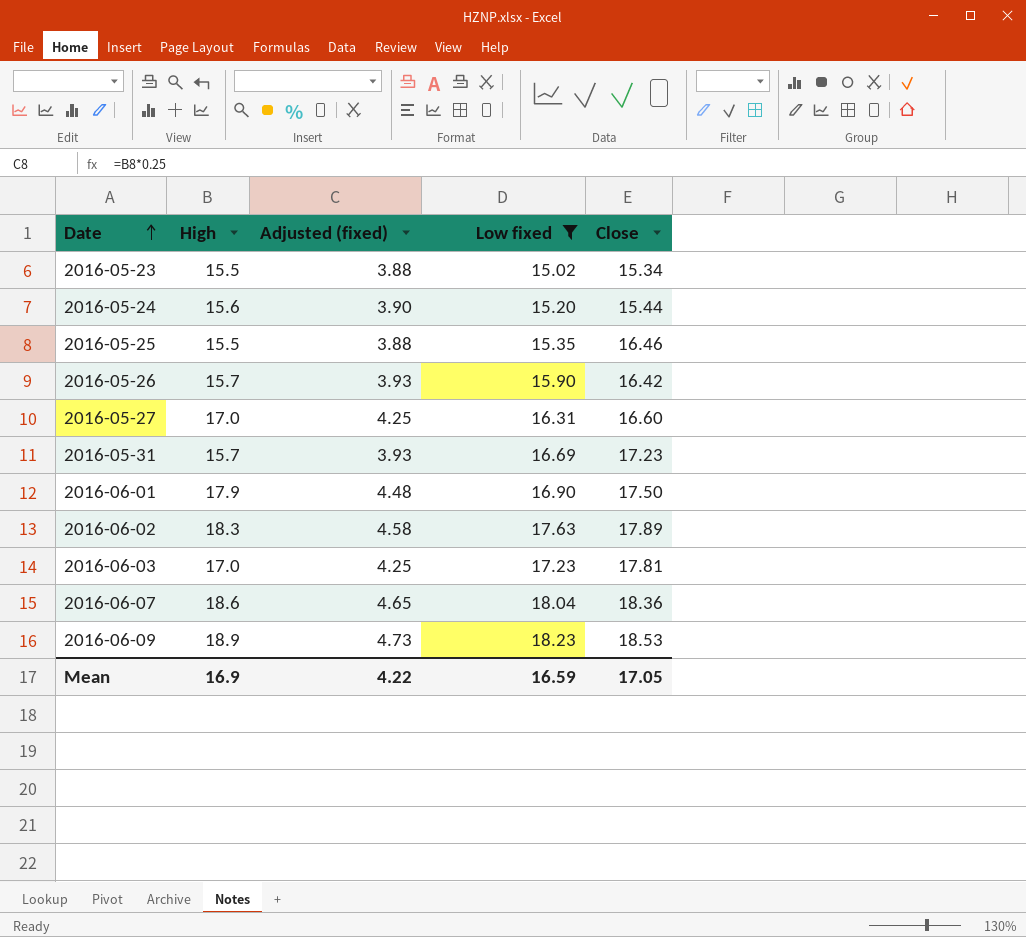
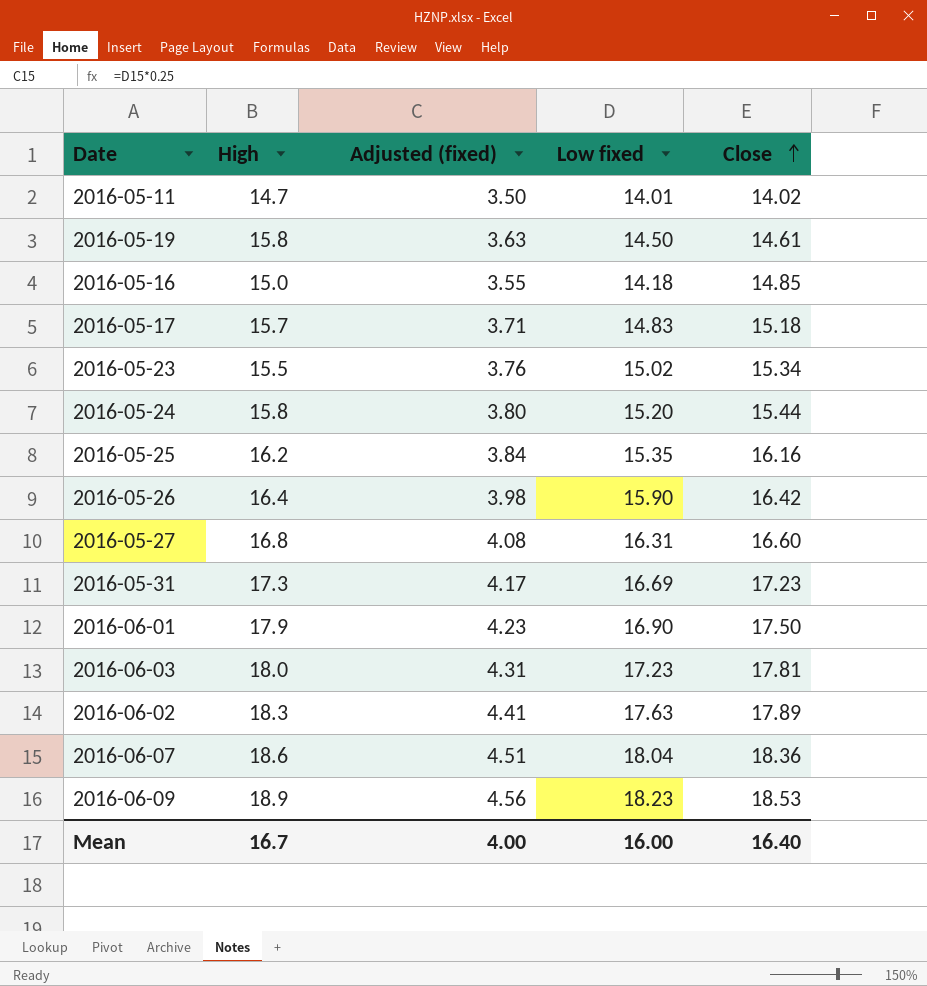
filter: Low fixed >= 15.02 -> none
row order: Date ascending -> Close ascending
column Adjusted (fixed) | formula: [High] * 0.25 -> [Low fixed] * 0.25
2016-05-24 | High: 15.6 -> 15.8
2016-05-25 | High: 15.5 -> 16.2
2016-05-25 | Close: 16.46 -> 16.16
2016-05-26 | High: 15.7 -> 16.4
2016-05-27 | High: 17.0 -> 16.8
2016-05-31 | High: 15.7 -> 17.3
2016-06-03 | High: 17.0 -> 18.0
Mean | High: 16.9 -> 16.7
Mean | Adjusted (fixed): 4.22 -> 4.00
Mean | Low fixed: 16.59 -> 16.00
Mean | Close: 17.05 -> 16.40

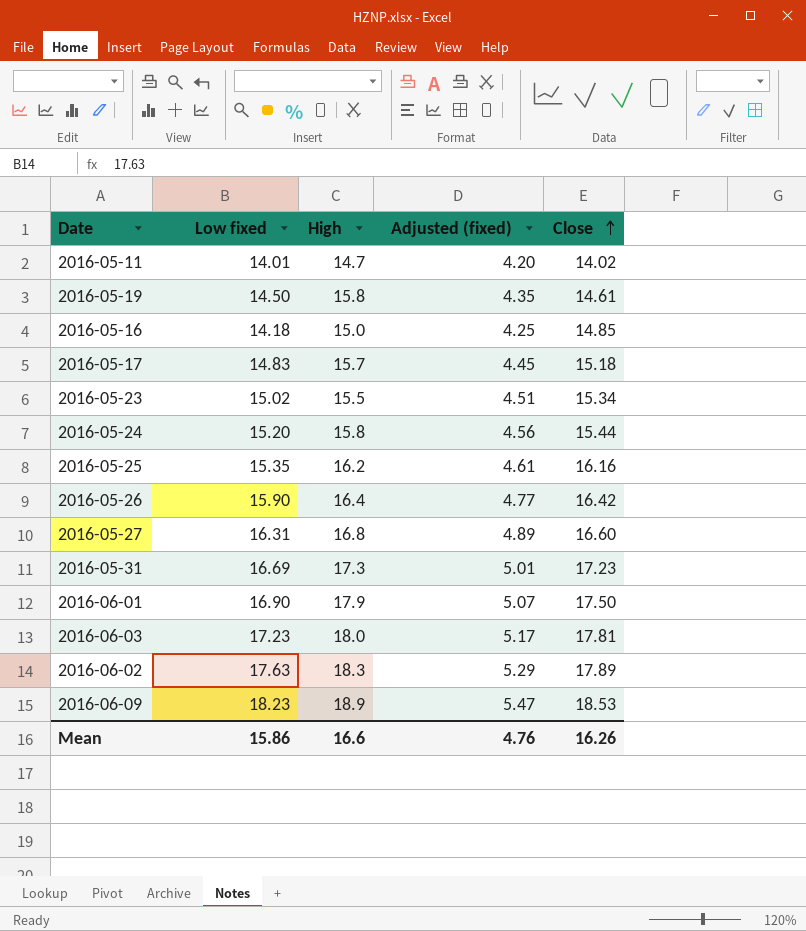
column Low fixed | position: 4 -> 2
column Adjusted (fixed) | formula: [Low fixed] * 0.25 -> [Low fixed] * 0.3
row 2016-06-07: 18.6 | 4.51 | 18.04 | 18.36 -> none
Mean | Low fixed: 16.00 -> 15.86
Mean | High: 16.7 -> 16.6
Mean | Adjusted (fixed): 4.00 -> 4.76
Mean | Close: 16.40 -> 16.26

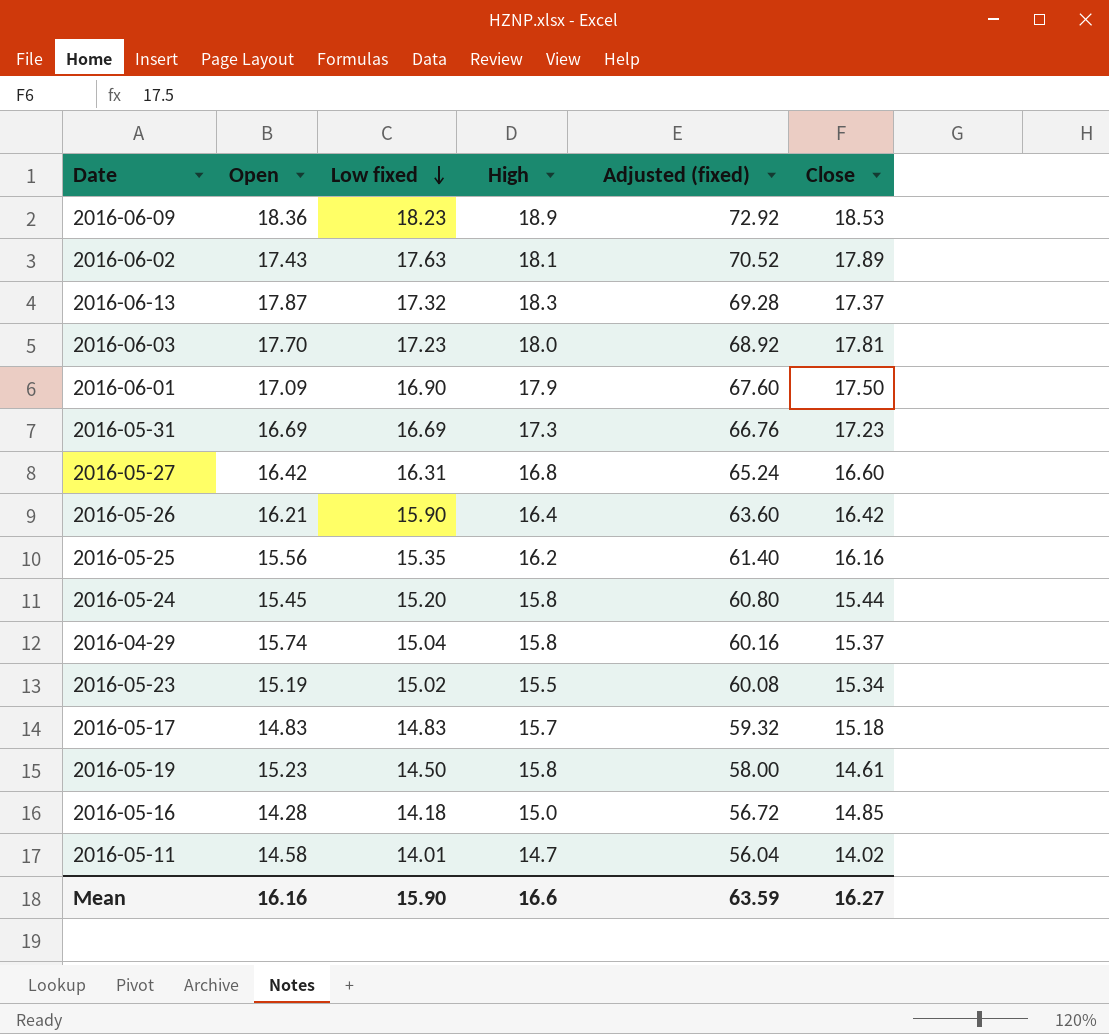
row order: Close ascending -> Low fixed descending
column Open | position: none -> 2
column Adjusted (fixed) | formula: [Low fixed] * 0.3 -> [Low fixed] * 4
2016-06-02 | High: 18.3 -> 18.1
row 2016-06-13: none -> 17.87 | 17.32 | 18.3 | 69.28 | 17.37
row 2016-04-29: none -> 15.74 | 15.04 | 15.8 | 60.16 | 15.37
Mean | Low fixed: 15.86 -> 15.90
Mean | Adjusted (fixed): 4.76 -> 63.59
Mean | Close: 16.26 -> 16.27

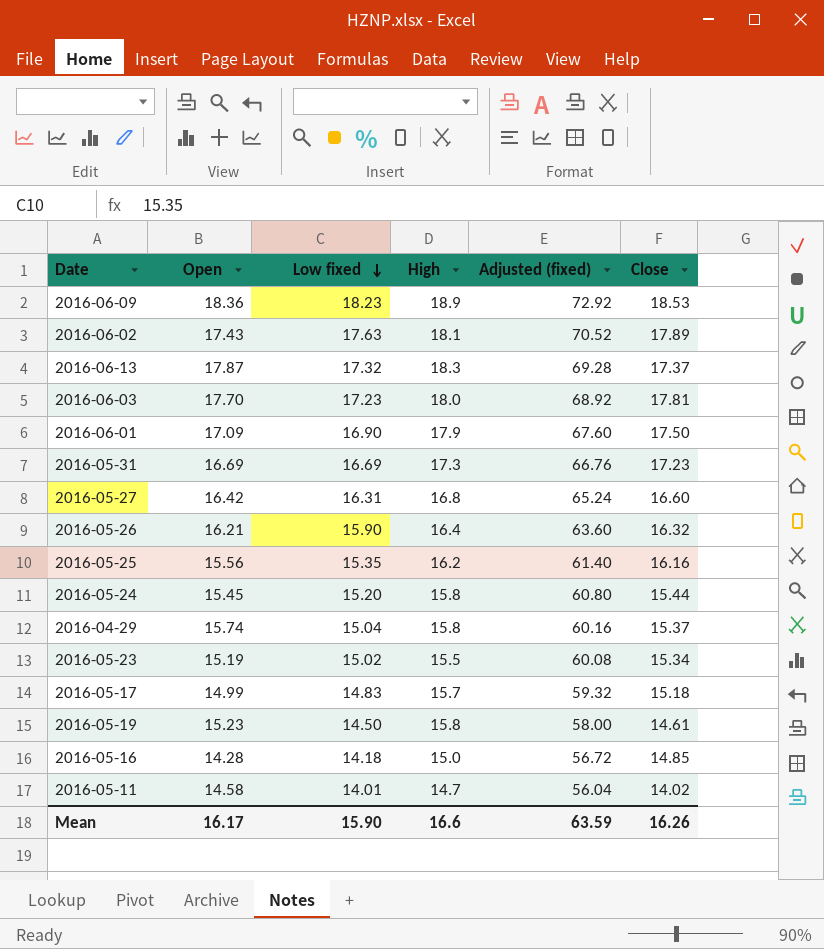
2016-05-26 | Close: 16.42 -> 16.32
2016-05-17 | Open: 14.83 -> 14.99
Mean | Open: 16.16 -> 16.17
Mean | Close: 16.27 -> 16.26

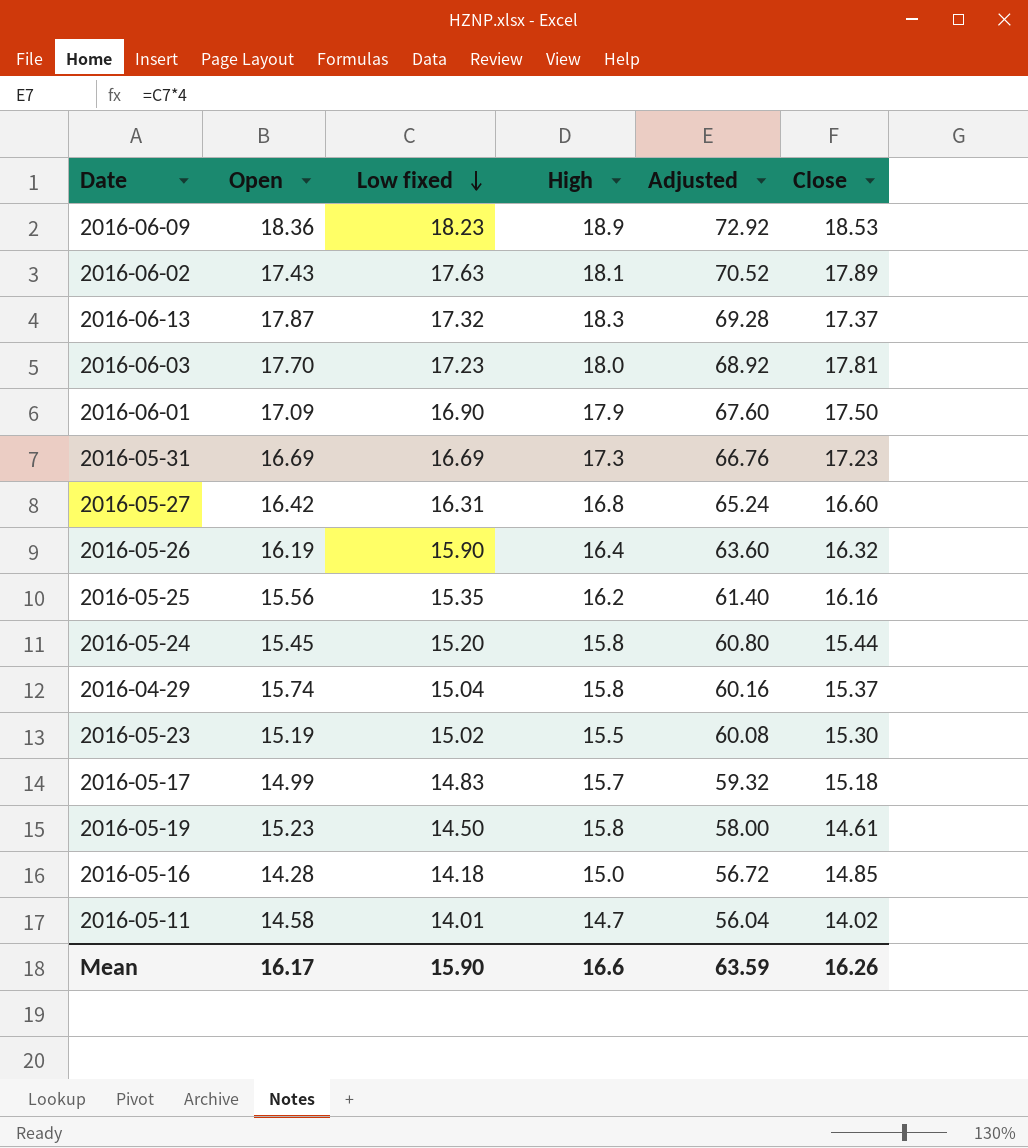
column name: Adjusted (fixed) -> Adjusted
2016-05-26 | Open: 16.21 -> 16.19
2016-05-23 | Close: 15.34 -> 15.30

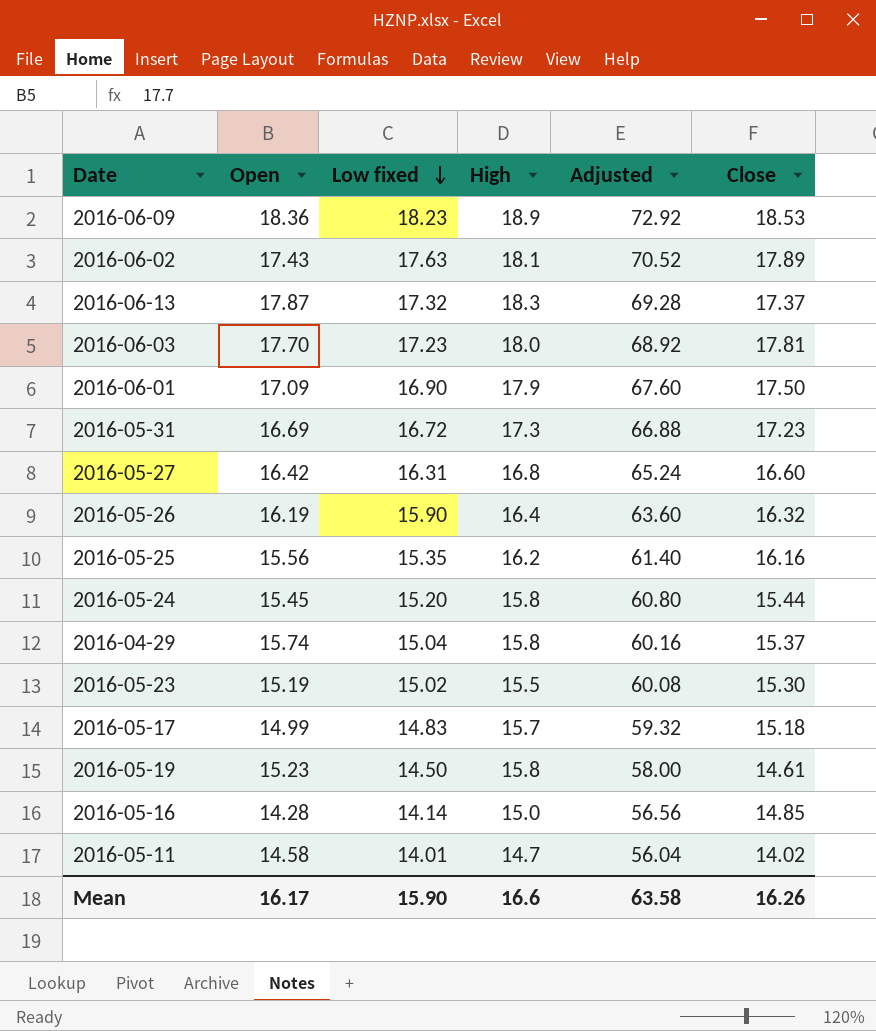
2016-05-31 | Low fixed: 16.69 -> 16.72
2016-05-31 | Adjusted: 66.76 -> 66.88
2016-05-16 | Low fixed: 14.18 -> 14.14
2016-05-16 | Adjusted: 56.72 -> 56.56
Mean | Adjusted: 63.59 -> 63.58

